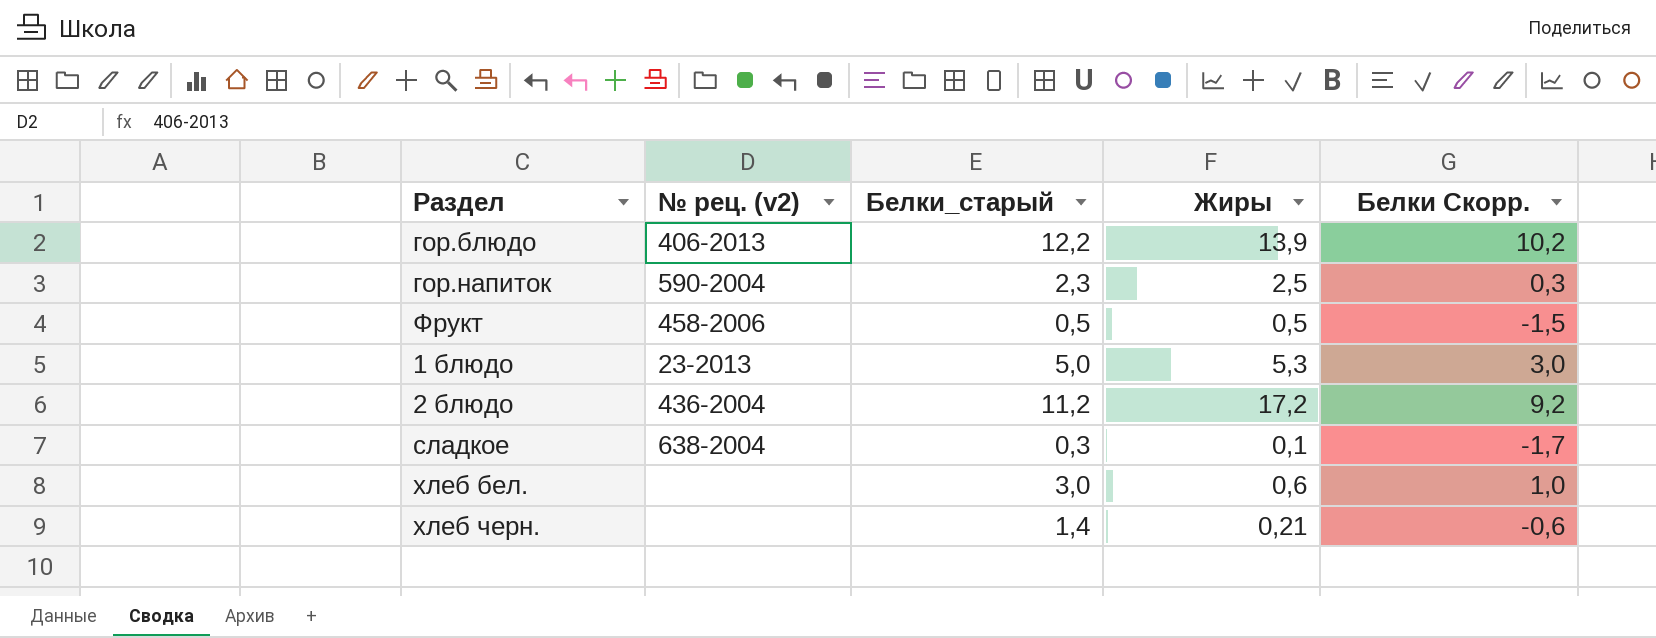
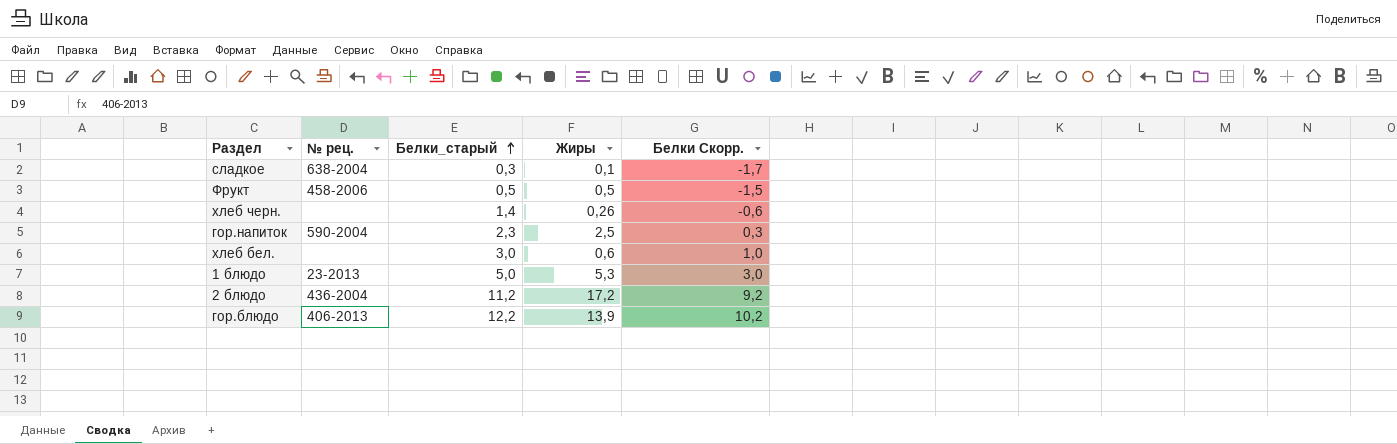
row order: none -> Белки_старый ascending
column name: № рец. (v2) -> № рец.
хлеб черн. | Жиры: 0,21 -> 0,26

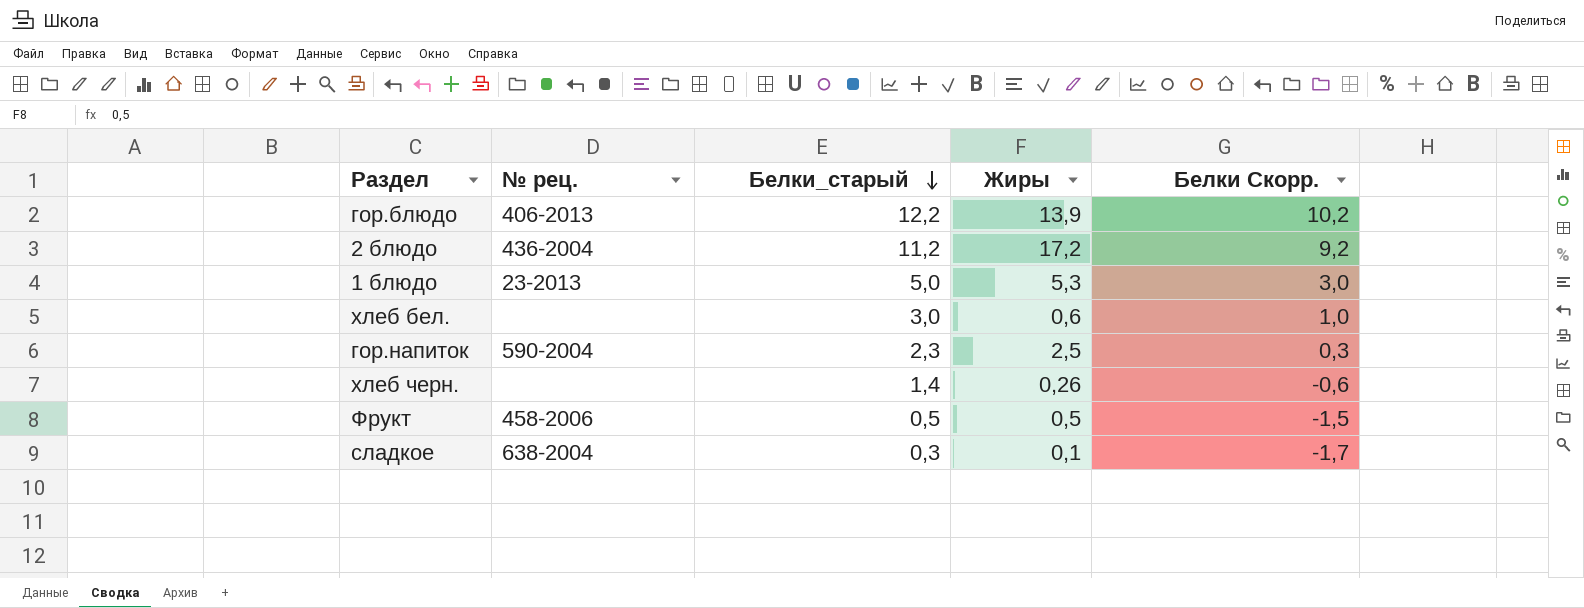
row order: Белки_старый ascending -> Белки_старый descending

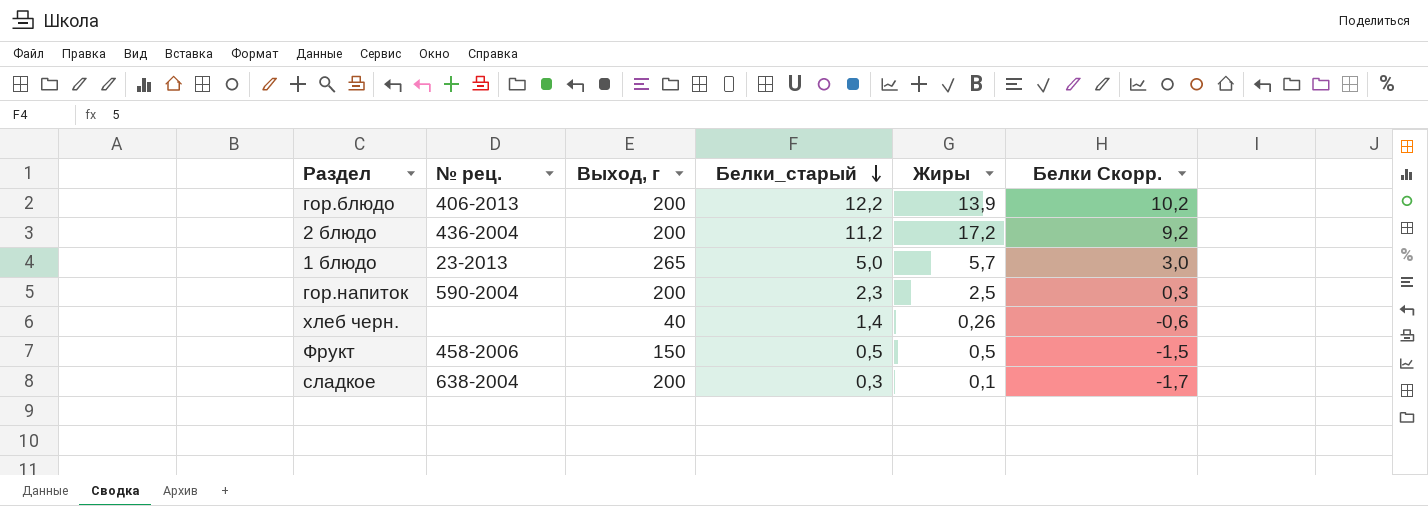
column Выход, г | position: none -> 3
row хлеб бел.: none | 3,0 | 0,6 | 1,0 -> none
1 блюдо | Жиры: 5,3 -> 5,7

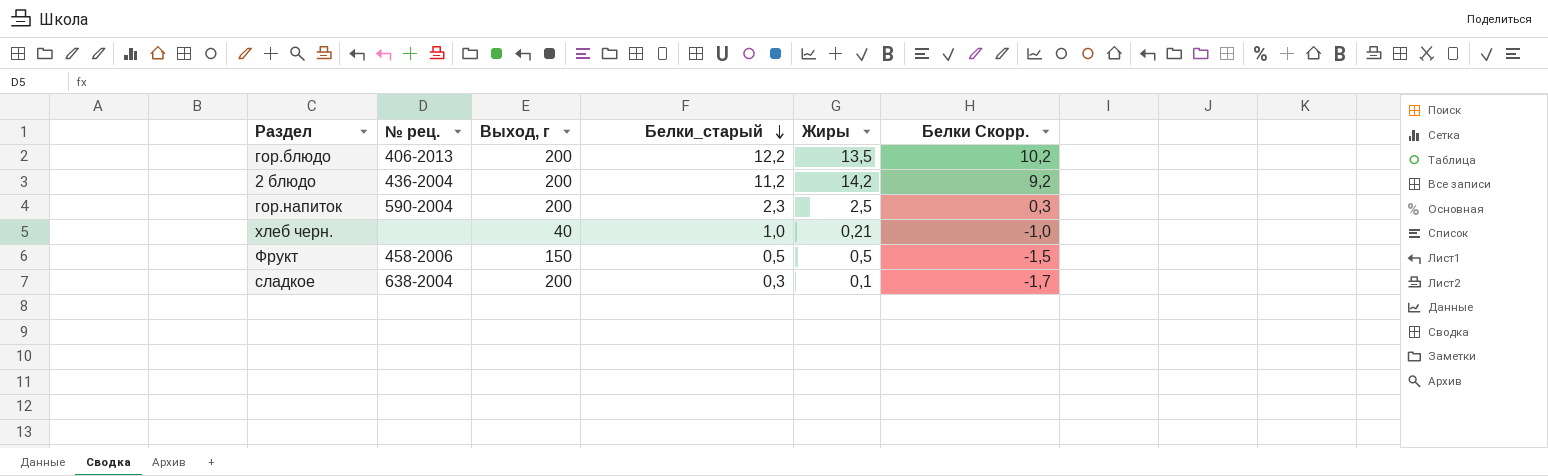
row 1 блюдо: 23-2013 | 265 | 5,0 | 5,7 | 3,0 -> none
гор.блюдо | Жиры: 13,9 -> 13,5
2 блюдо | Жиры: 17,2 -> 14,2
хлеб черн. | Белки_старый: 1,4 -> 1,0
хлеб черн. | Жиры: 0,26 -> 0,21
хлеб черн. | Белки Скорр.: -0,6 -> -1,0

